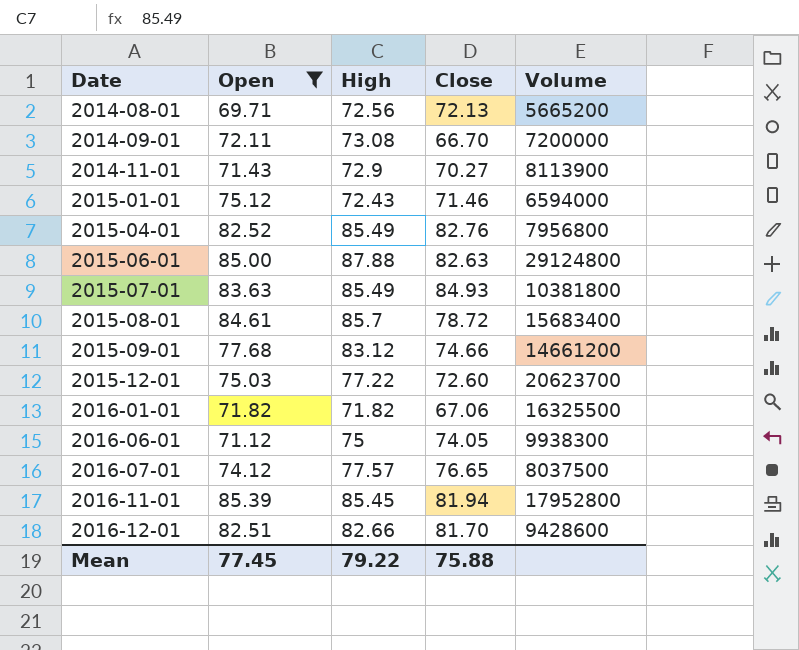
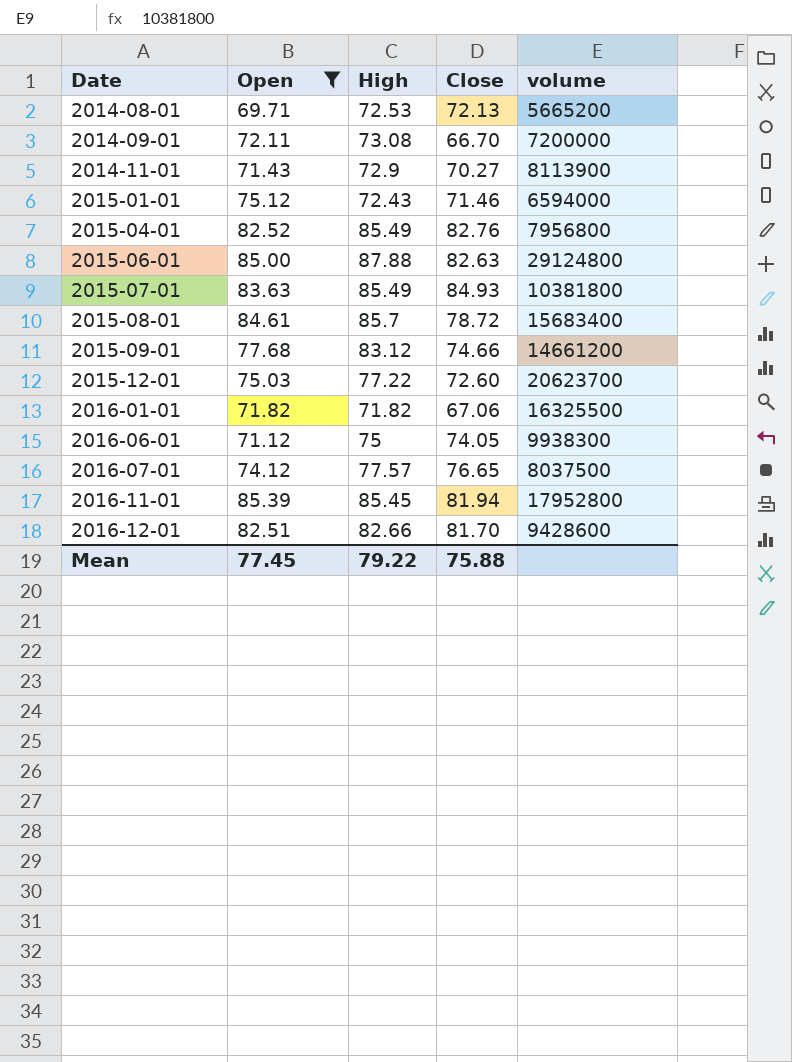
column name: Volume -> volume
2014-08-01 | High: 72.56 -> 72.53

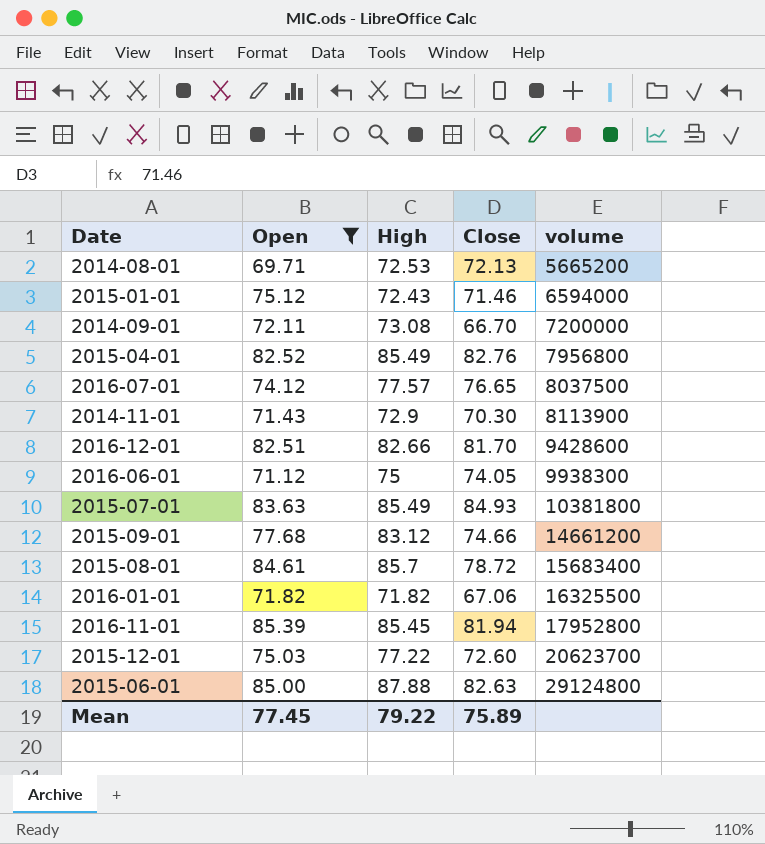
row order: Date ascending -> volume ascending
2014-11-01 | Close: 70.27 -> 70.30
Mean | Close: 75.88 -> 75.89

